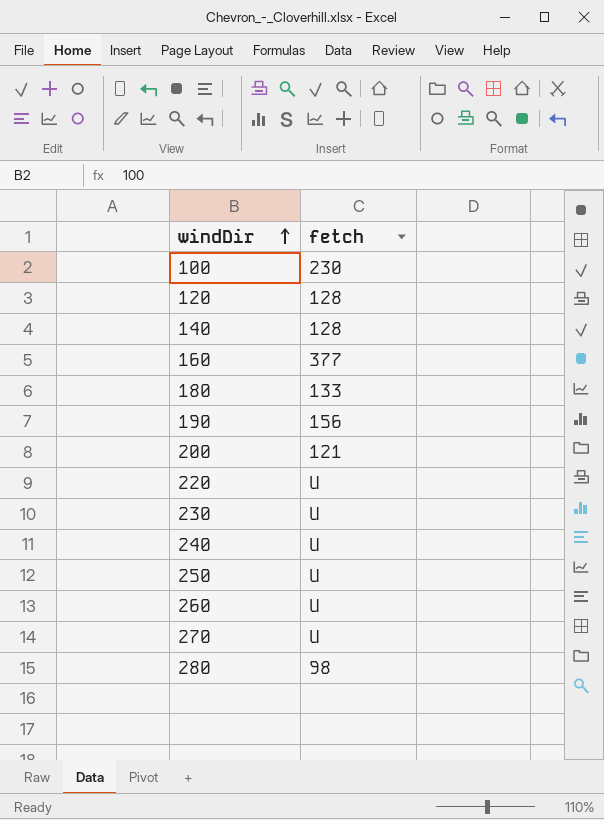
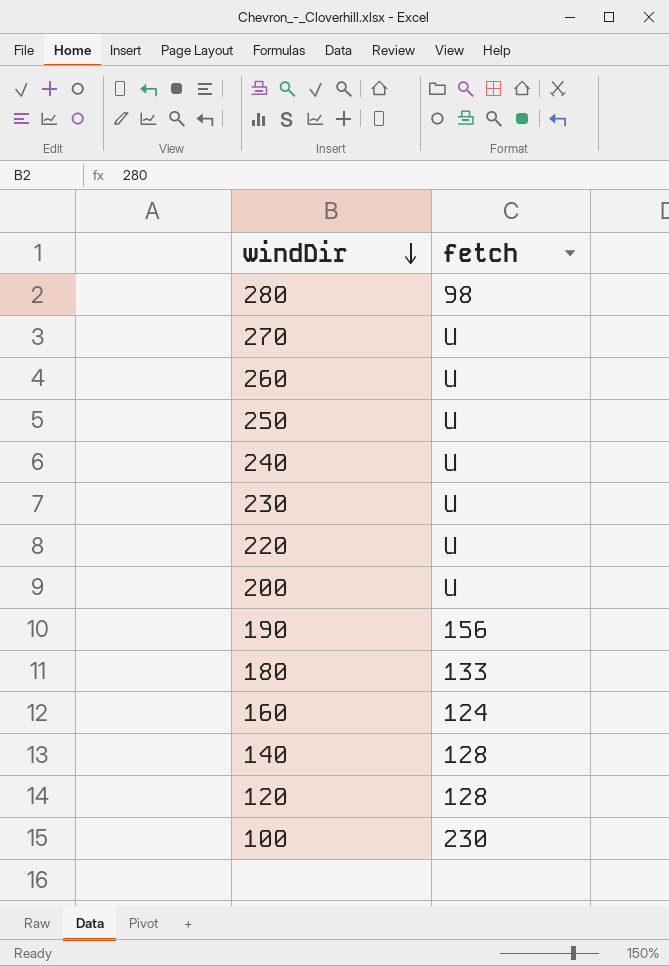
row order: windDir ascending -> windDir descending
200 | fetch: 121 -> U
160 | fetch: 377 -> 124

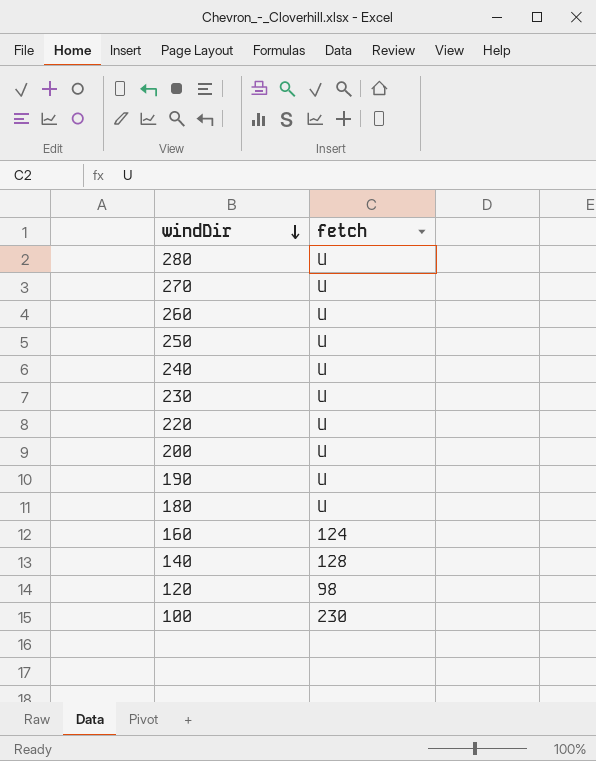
280 | fetch: 98 -> U
190 | fetch: 156 -> U
180 | fetch: 133 -> U
120 | fetch: 128 -> 98

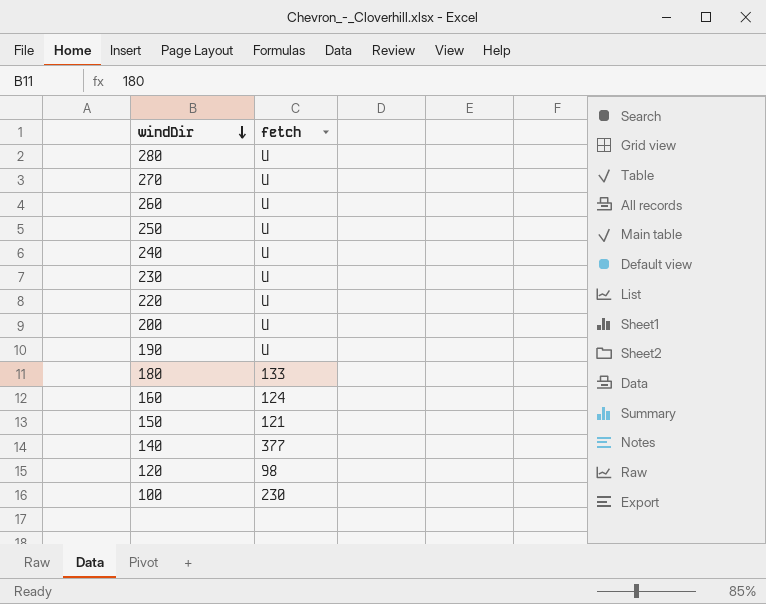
180 | fetch: U -> 133
row 150: none -> 121
140 | fetch: 128 -> 377

